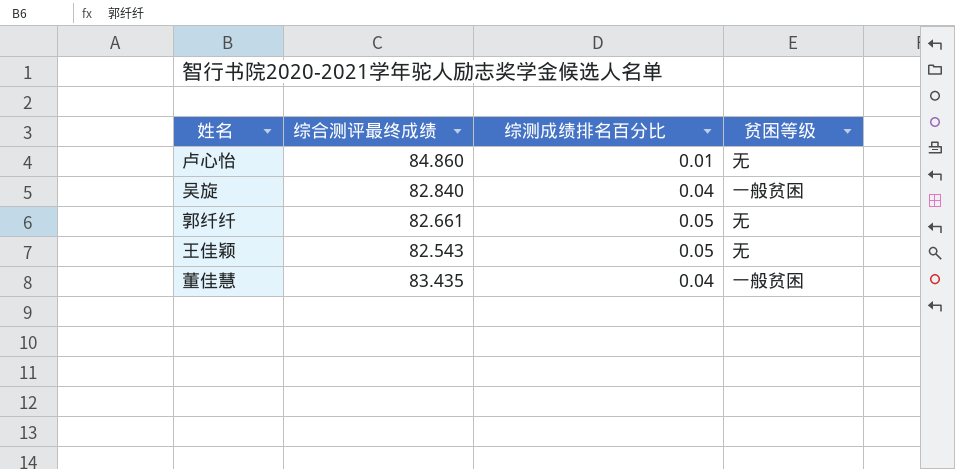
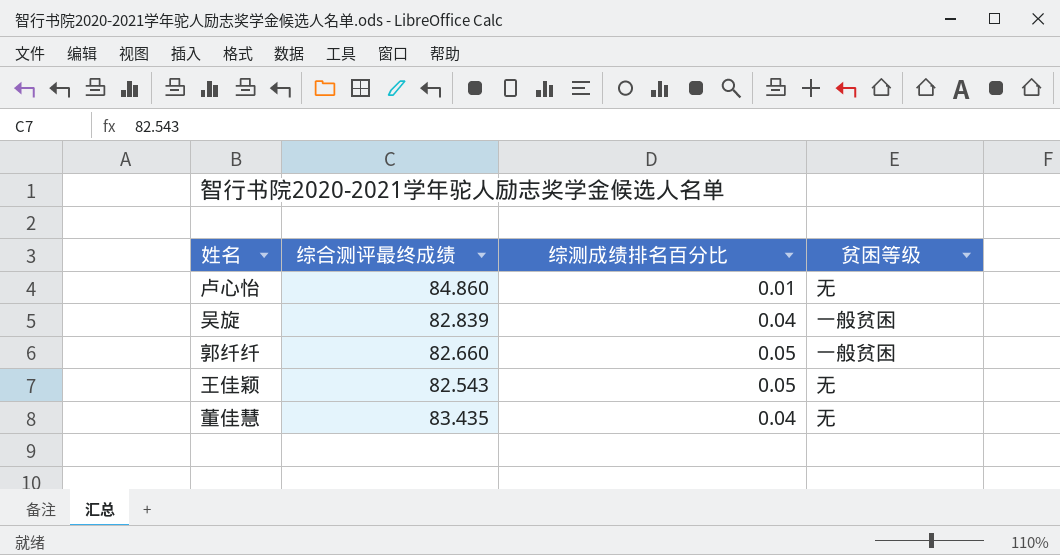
吴旋 | 综合测评最终成绩: 82.840 -> 82.839
郭纤纤 | 综合测评最终成绩: 82.661 -> 82.660
郭纤纤 | 贫困等级: 无 -> 一般贫困
董佳慧 | 贫困等级: 一般贫困 -> 无

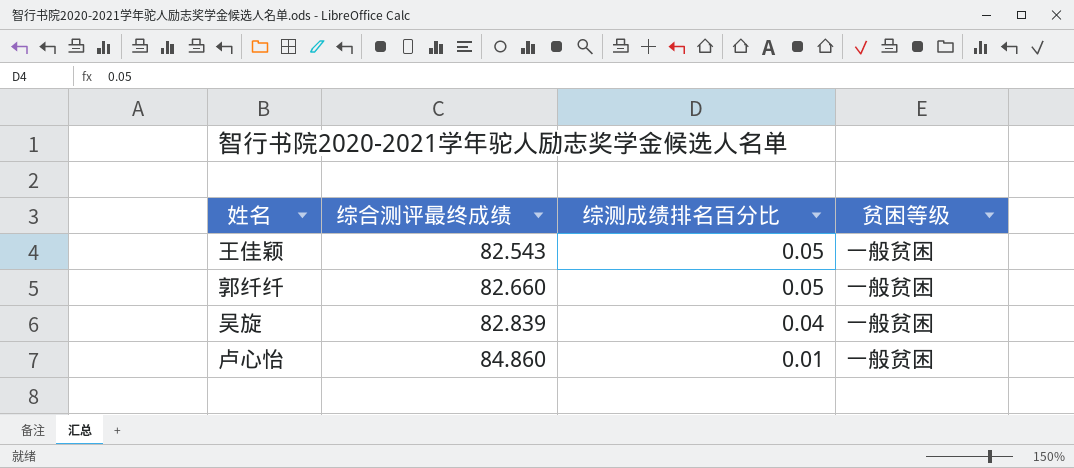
row order: none -> 综合测评最终成绩 ascending
row 董佳慧: 83.435 | 0.04 | 无 -> none
王佳颖 | 贫困等级: 无 -> 一般贫困
卢心怡 | 贫困等级: 无 -> 一般贫困

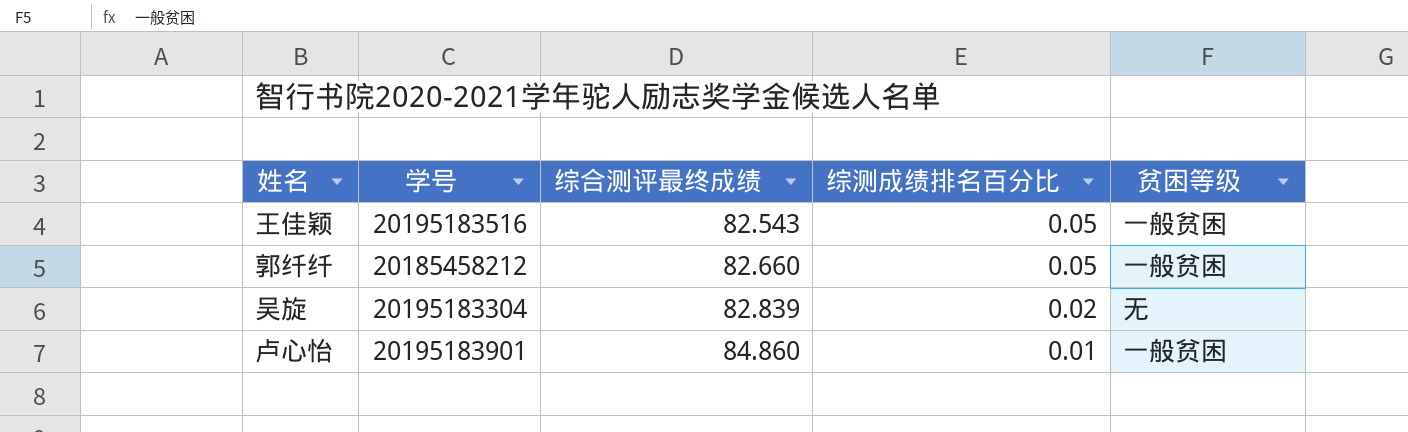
column 学号 | position: none -> 2
吴旋 | 综测成绩排名百分比: 0.04 -> 0.02
吴旋 | 贫困等级: 一般贫困 -> 无

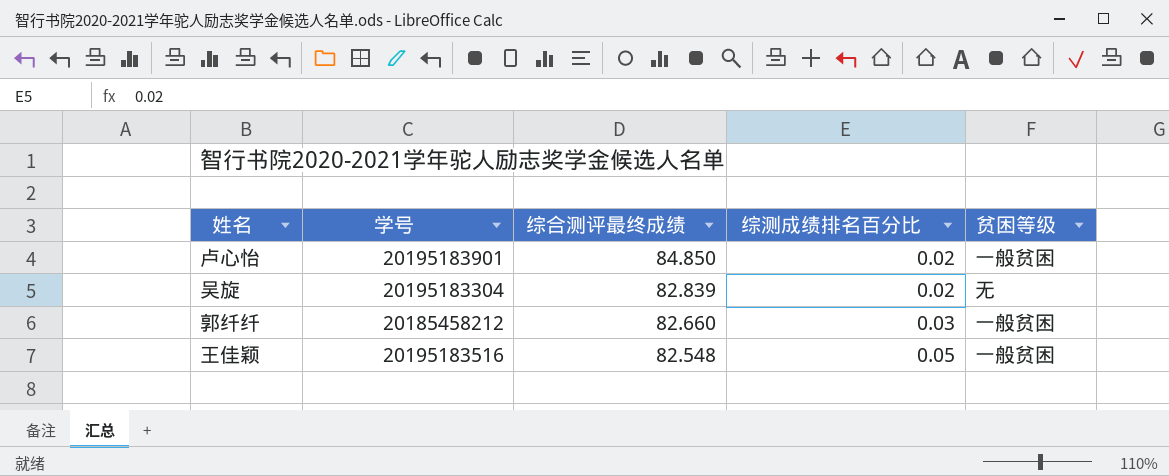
row order: 综合测评最终成绩 ascending -> 综合测评最终成绩 descending
卢心怡 | 综合测评最终成绩: 84.860 -> 84.850
卢心怡 | 综测成绩排名百分比: 0.01 -> 0.02
郭纤纤 | 综测成绩排名百分比: 0.05 -> 0.03
王佳颖 | 综合测评最终成绩: 82.543 -> 82.548

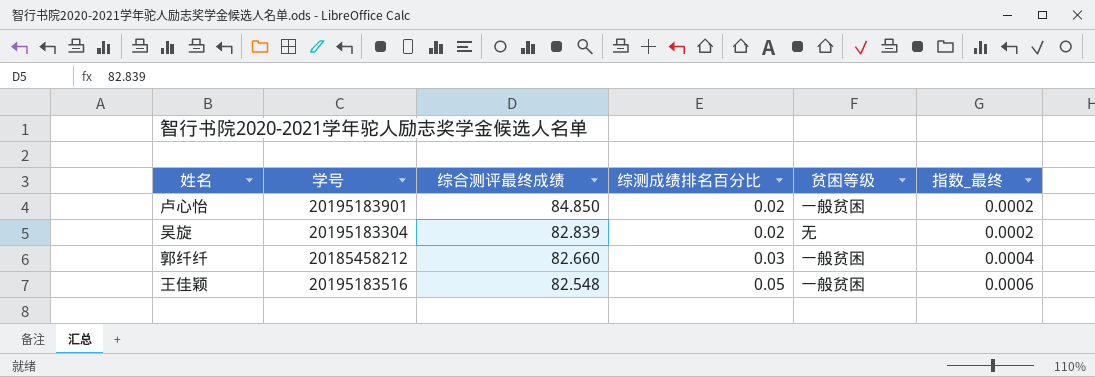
column 指数_最终 | formula: none -> [综测成绩排名百分比] / [综合测评最终成绩]

